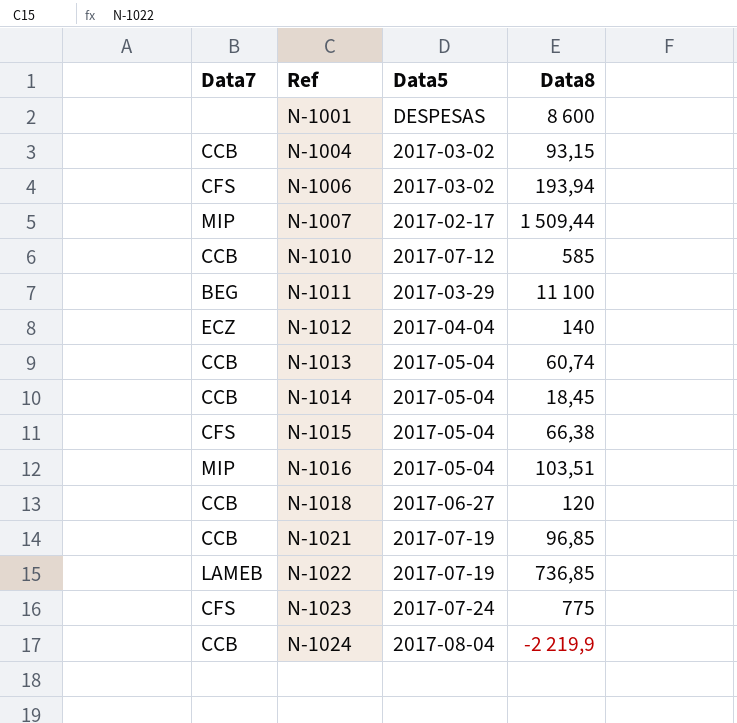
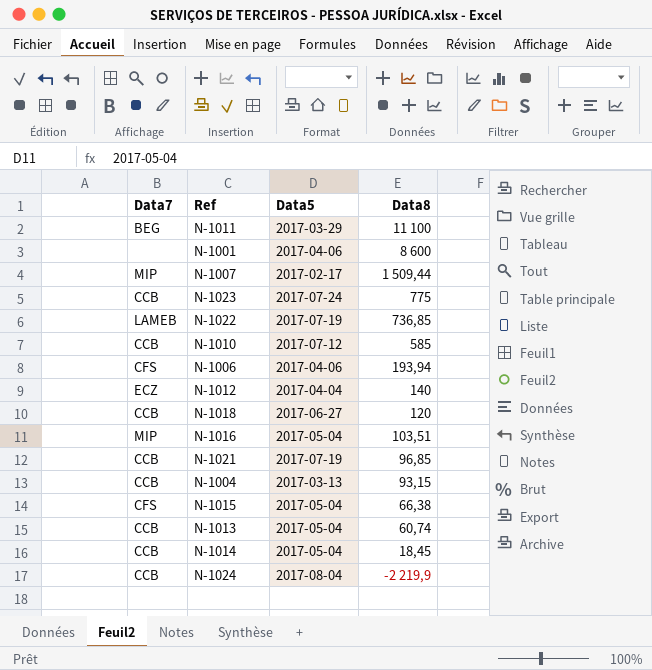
row order: Ref ascending -> Data8 descending
N-1001 | Data5: DESPESAS -> 2017-04-06
N-1023 | Data7: CFS -> CCB
N-1006 | Data5: 2017-03-02 -> 2017-04-06
N-1004 | Data5: 2017-03-02 -> 2017-03-13

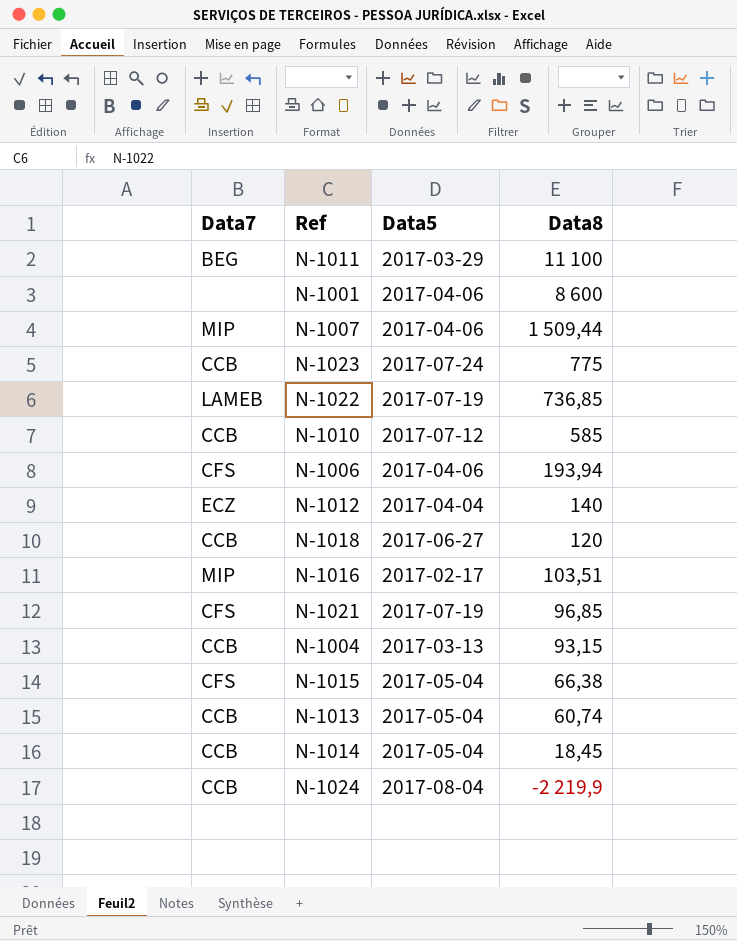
N-1007 | Data5: 2017-02-17 -> 2017-04-06
N-1016 | Data5: 2017-05-04 -> 2017-02-17
N-1021 | Data7: CCB -> CFS

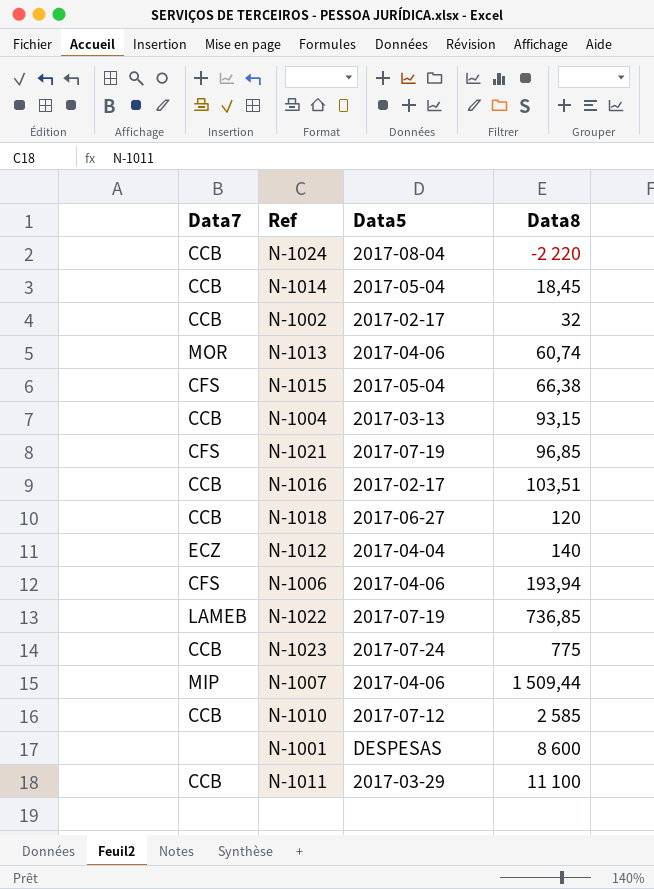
row order: Data8 descending -> Data8 ascending
N-1024 | Data8: -2 219,9 -> -2 220
row N-1002: none -> CCB | 2017-02-17 | 32
N-1013 | Data7: CCB -> MOR
N-1013 | Data5: 2017-05-04 -> 2017-04-06
N-1016 | Data7: MIP -> CCB
N-1010 | Data8: 585 -> 2 585
N-1001 | Data5: 2017-04-06 -> DESPESAS
N-1011 | Data7: BEG -> CCB

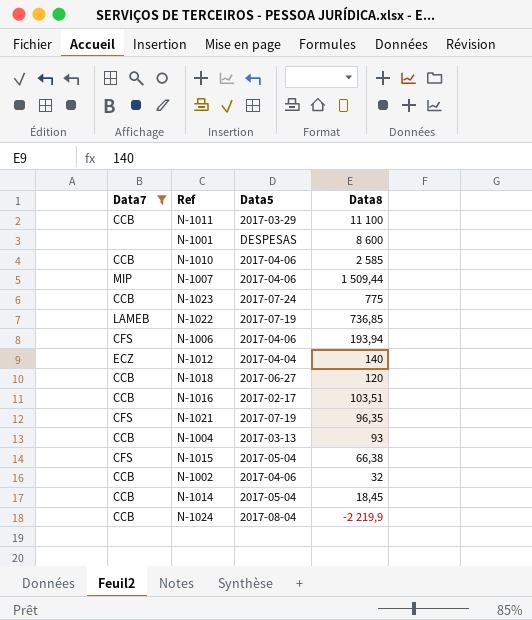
filter: none -> Data7 != MOR
row order: Data8 ascending -> Data8 descending
N-1010 | Data5: 2017-07-12 -> 2017-04-06
N-1021 | Data8: 96,85 -> 96,35
N-1004 | Data8: 93,15 -> 93
N-1002 | Data5: 2017-02-17 -> 2017-04-06
N-1024 | Data8: -2 220 -> -2 219,9

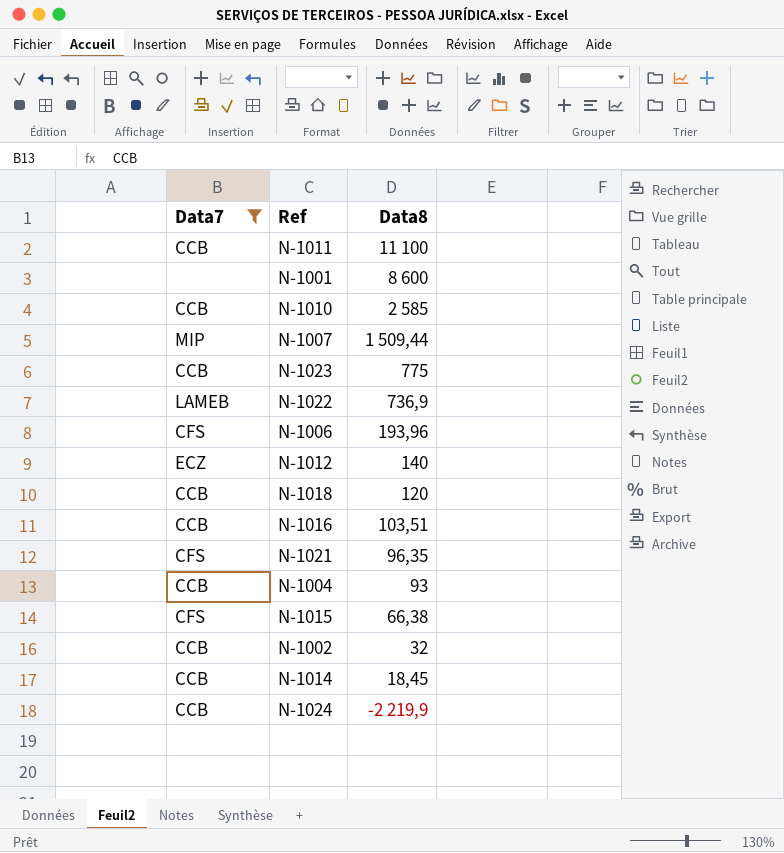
column Data5 | position: 3 -> none
N-1022 | Data8: 736,85 -> 736,9
N-1006 | Data8: 193,94 -> 193,96

